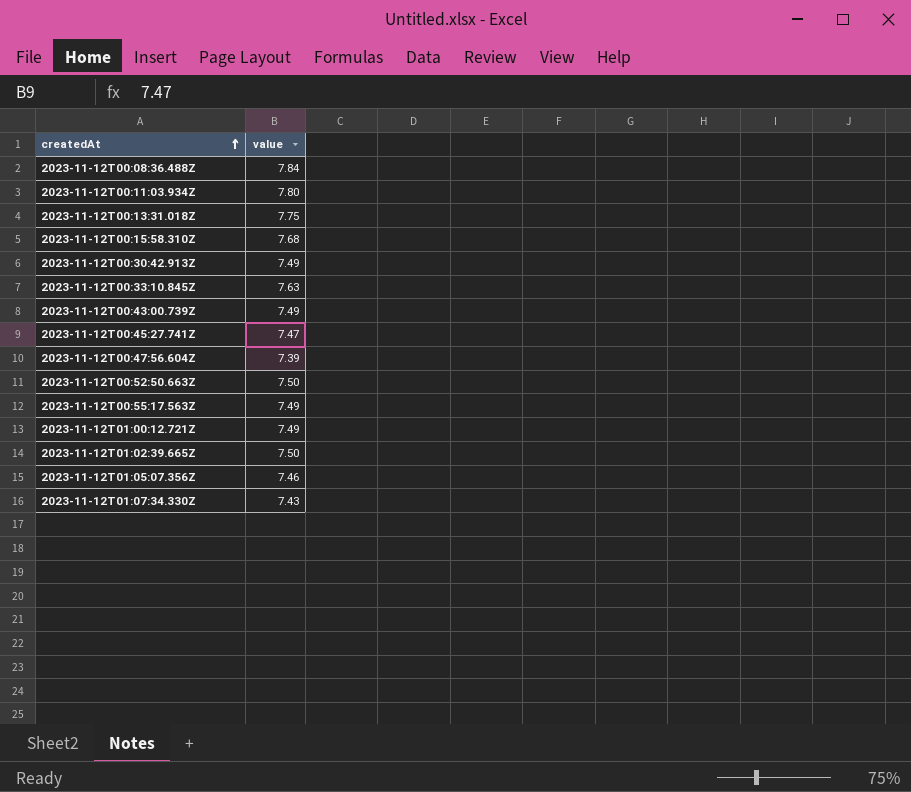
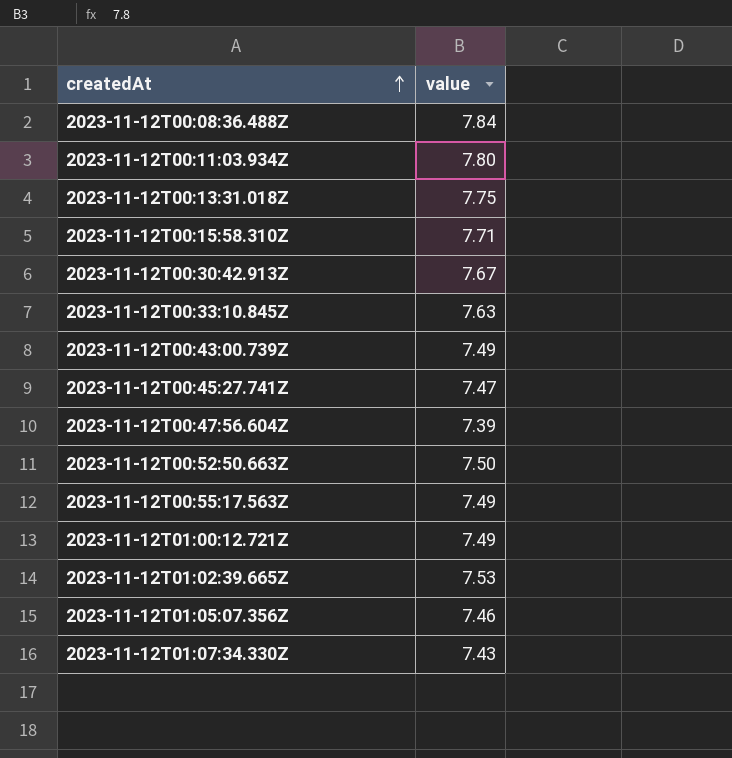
2023-11-12T00:15:58.310Z | value: 7.68 -> 7.71
2023-11-12T00:30:42.913Z | value: 7.49 -> 7.67
2023-11-12T01:02:39.665Z | value: 7.50 -> 7.53

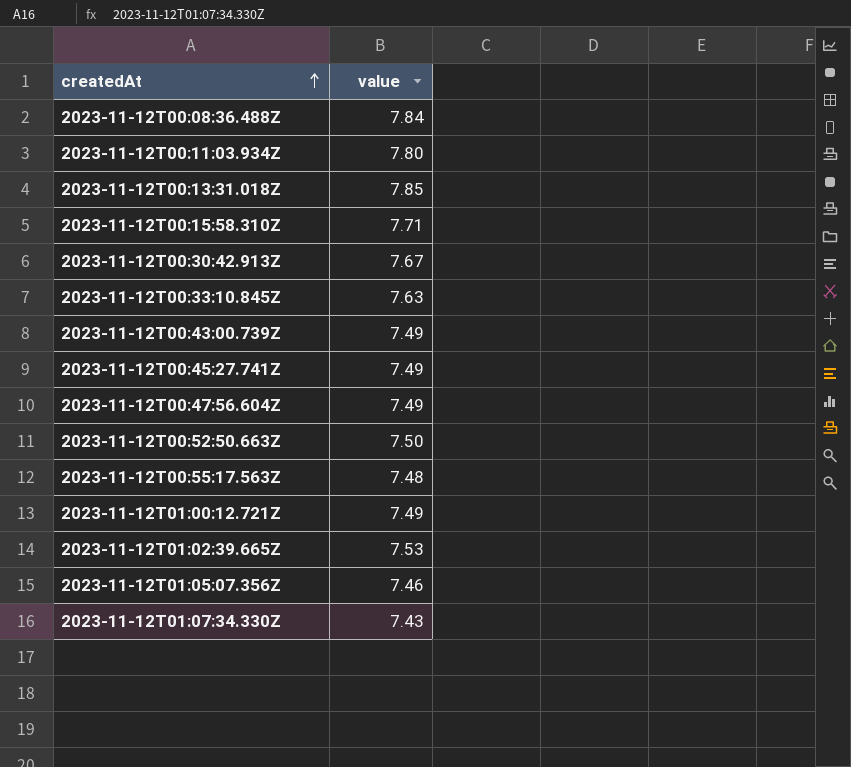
2023-11-12T00:13:31.018Z | value: 7.75 -> 7.85
2023-11-12T00:45:27.741Z | value: 7.47 -> 7.49
2023-11-12T00:47:56.604Z | value: 7.39 -> 7.49
2023-11-12T00:55:17.563Z | value: 7.49 -> 7.48

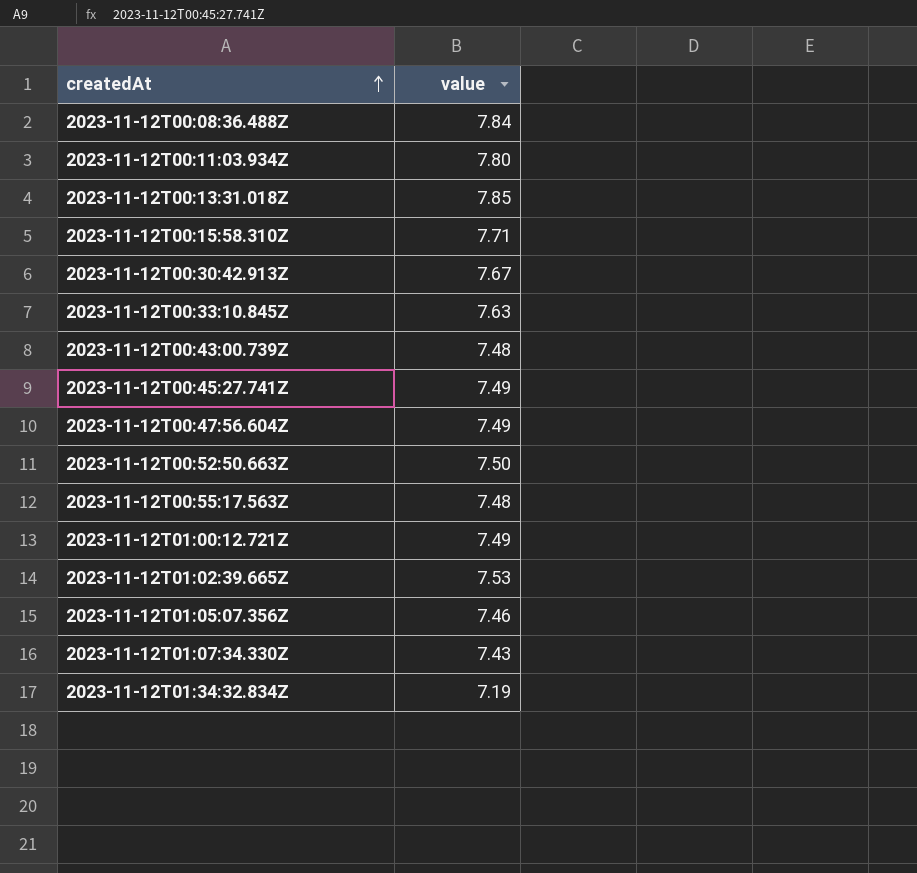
2023-11-12T00:43:00.739Z | value: 7.49 -> 7.48
row 2023-11-12T01:34:32.834Z: none -> 7.19

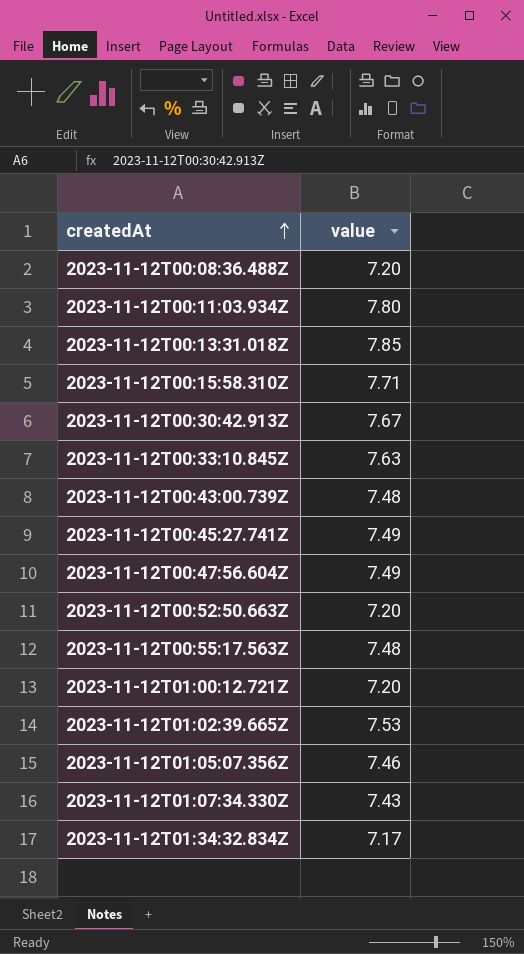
2023-11-12T00:08:36.488Z | value: 7.84 -> 7.20
2023-11-12T00:52:50.663Z | value: 7.50 -> 7.20
2023-11-12T01:00:12.721Z | value: 7.49 -> 7.20
2023-11-12T01:34:32.834Z | value: 7.19 -> 7.17

